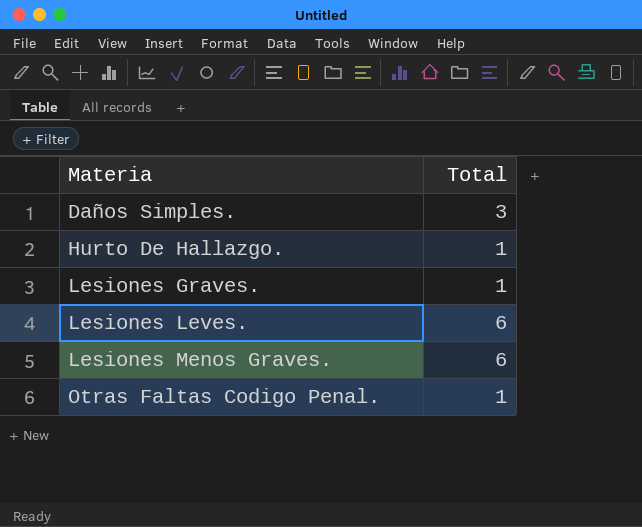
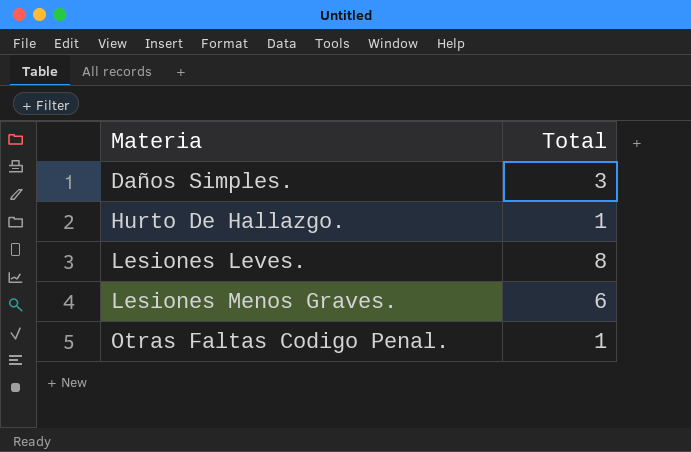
row Lesiones Graves.: 1 -> none
Lesiones Leves. | Total: 6 -> 8

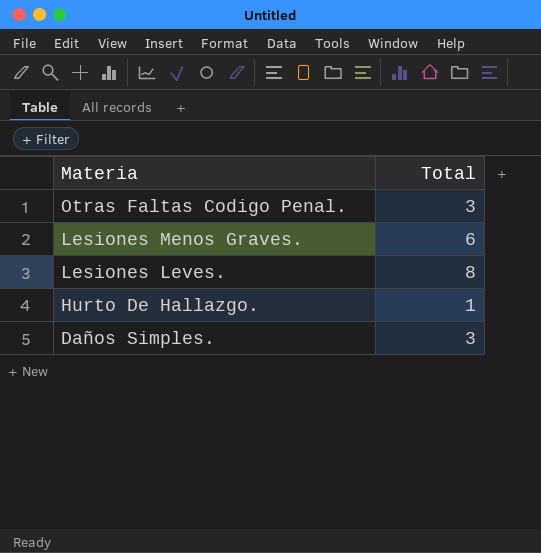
row order: Materia ascending -> Materia descending
Otras Faltas Codigo Penal. | Total: 1 -> 3

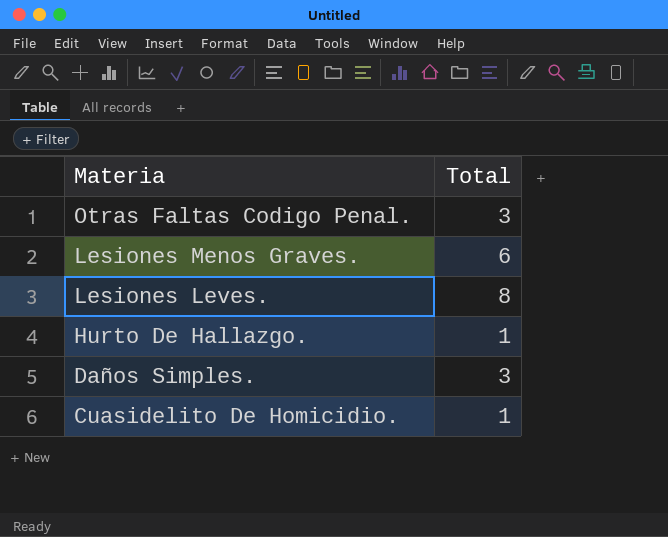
row Cuasidelito De Homicidio.: none -> 1

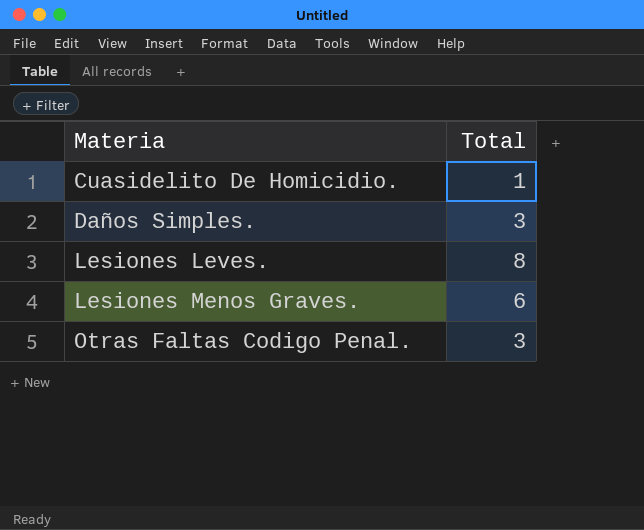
row order: Materia descending -> Materia ascending
row Hurto De Hallazgo.: 1 -> none

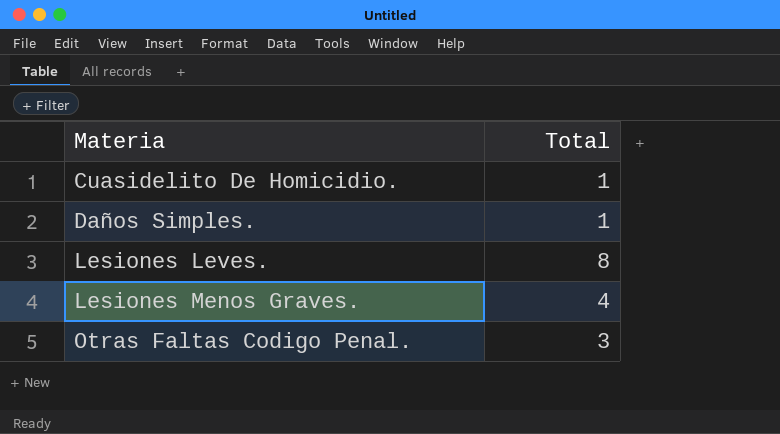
Daños Simples. | Total: 3 -> 1
Lesiones Menos Graves. | Total: 6 -> 4

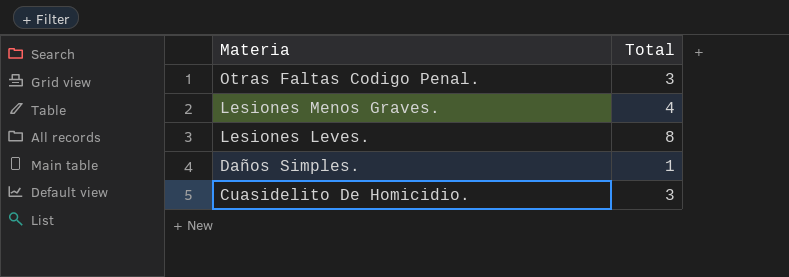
row order: Materia ascending -> Materia descending
Cuasidelito De Homicidio. | Total: 1 -> 3

